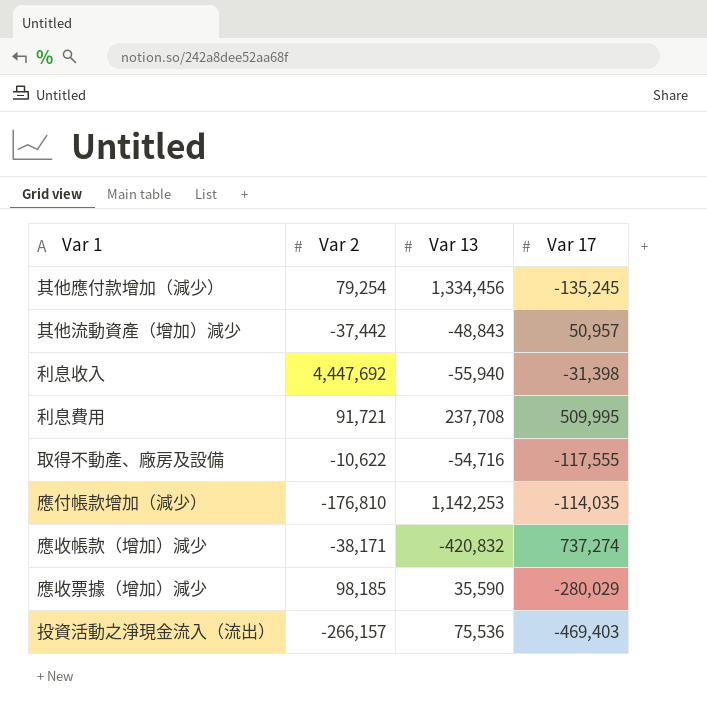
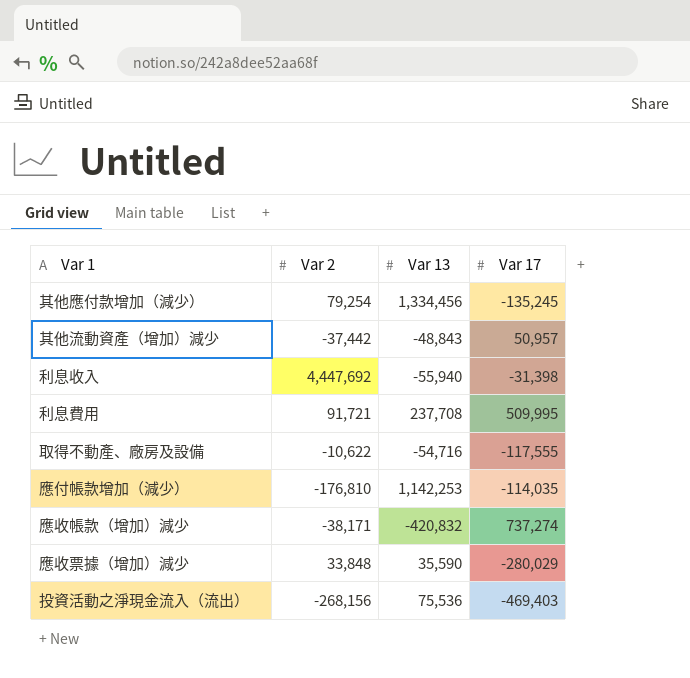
應收票據（增加）減少 | Var 2: 98,185 -> 33,848
投資活動之淨現金流入（流出） | Var 2: -266,157 -> -268,156

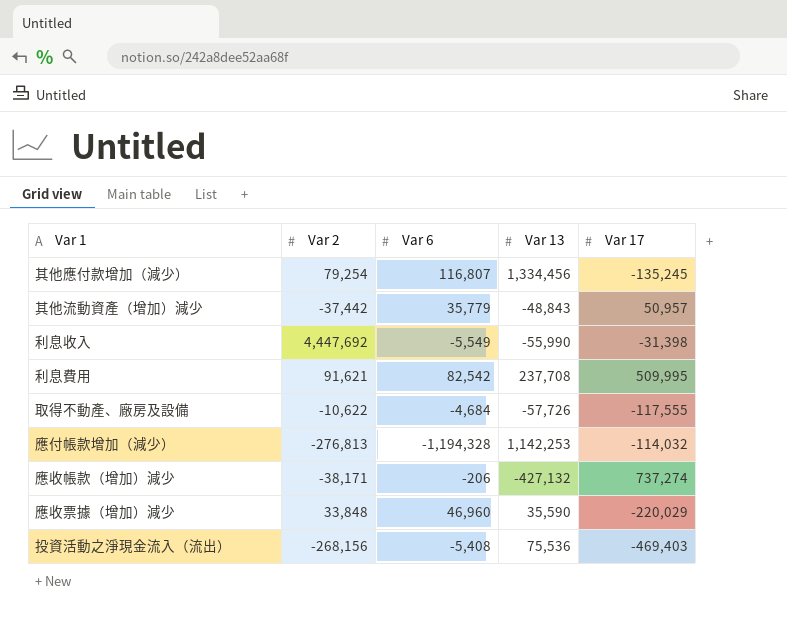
column Var 6 | position: none -> 3
利息收入 | Var 13: -55,940 -> -55,990
利息費用 | Var 2: 91,721 -> 91,621
取得不動產、廠房及設備 | Var 13: -54,716 -> -57,726
應付帳款增加（減少） | Var 2: -176,810 -> -276,813
應付帳款增加（減少） | Var 17: -114,035 -> -114,032
應收帳款（增加）減少 | Var 13: -420,832 -> -427,132
應收票據（增加）減少 | Var 17: -280,029 -> -220,029

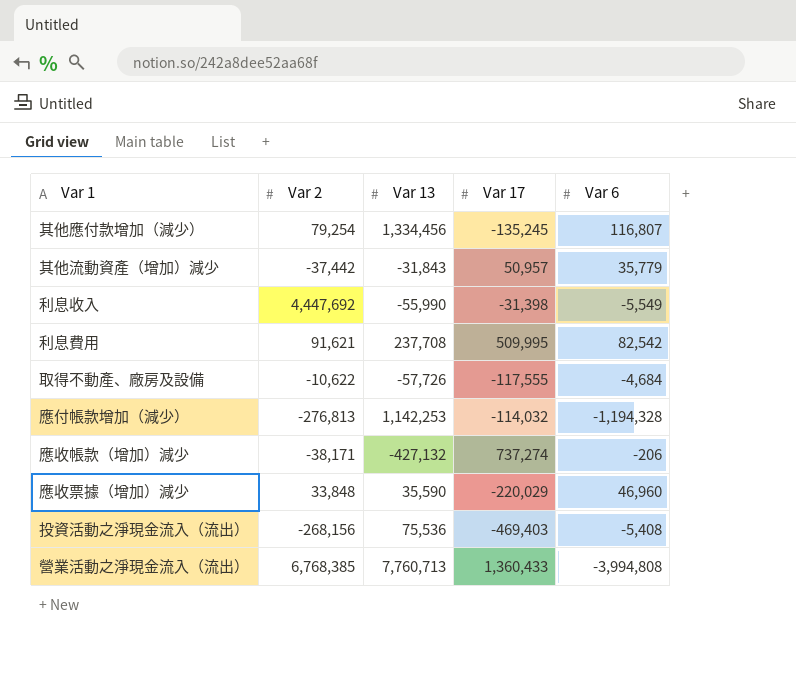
column Var 6 | position: 3 -> 5
其他流動資產（增加）減少 | Var 13: -48,843 -> -31,843
row 營業活動之淨現金流入（流出）: none -> 6,768,385 | 7,760,713 | 1,360,433 | -3,994,808

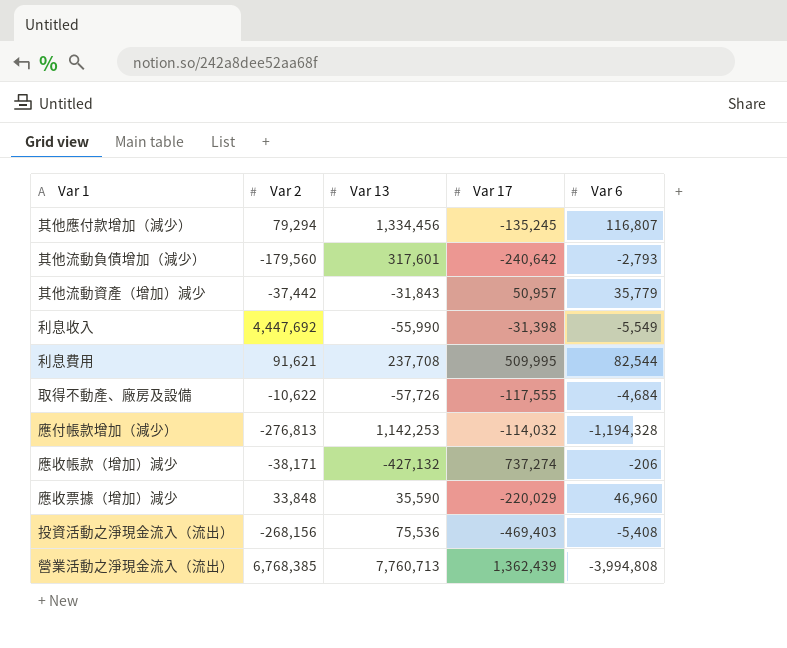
其他應付款增加（減少） | Var 2: 79,254 -> 79,294
row 其他流動負債增加（減少）: none -> -179,560 | 317,601 | -240,642 | -2,793
利息費用 | Var 6: 82,542 -> 82,544
營業活動之淨現金流入（流出） | Var 17: 1,360,433 -> 1,362,439

